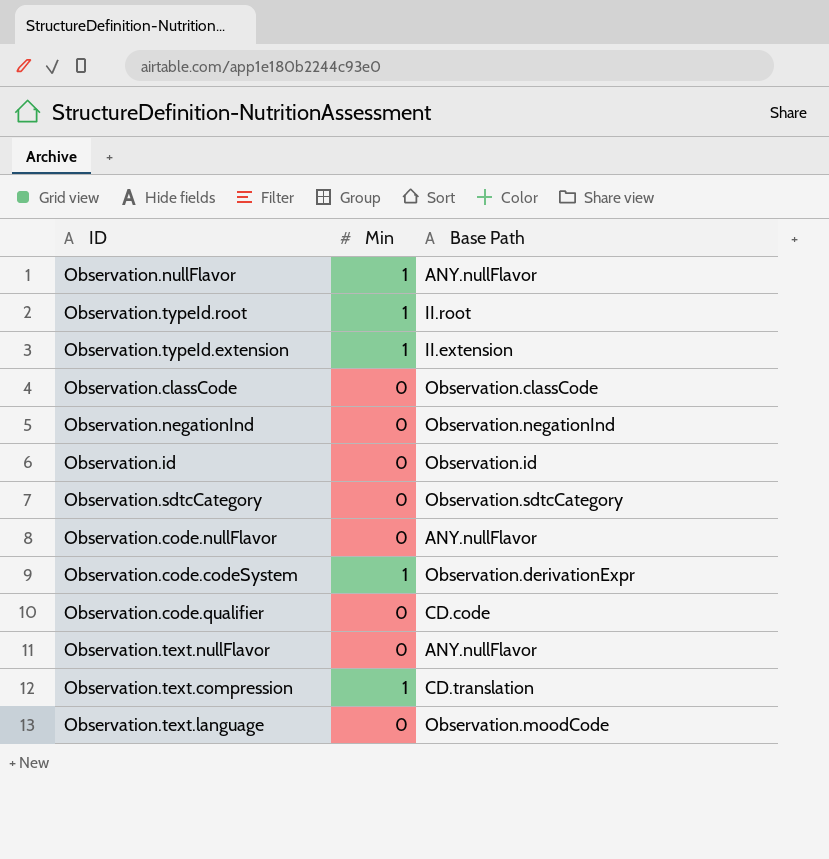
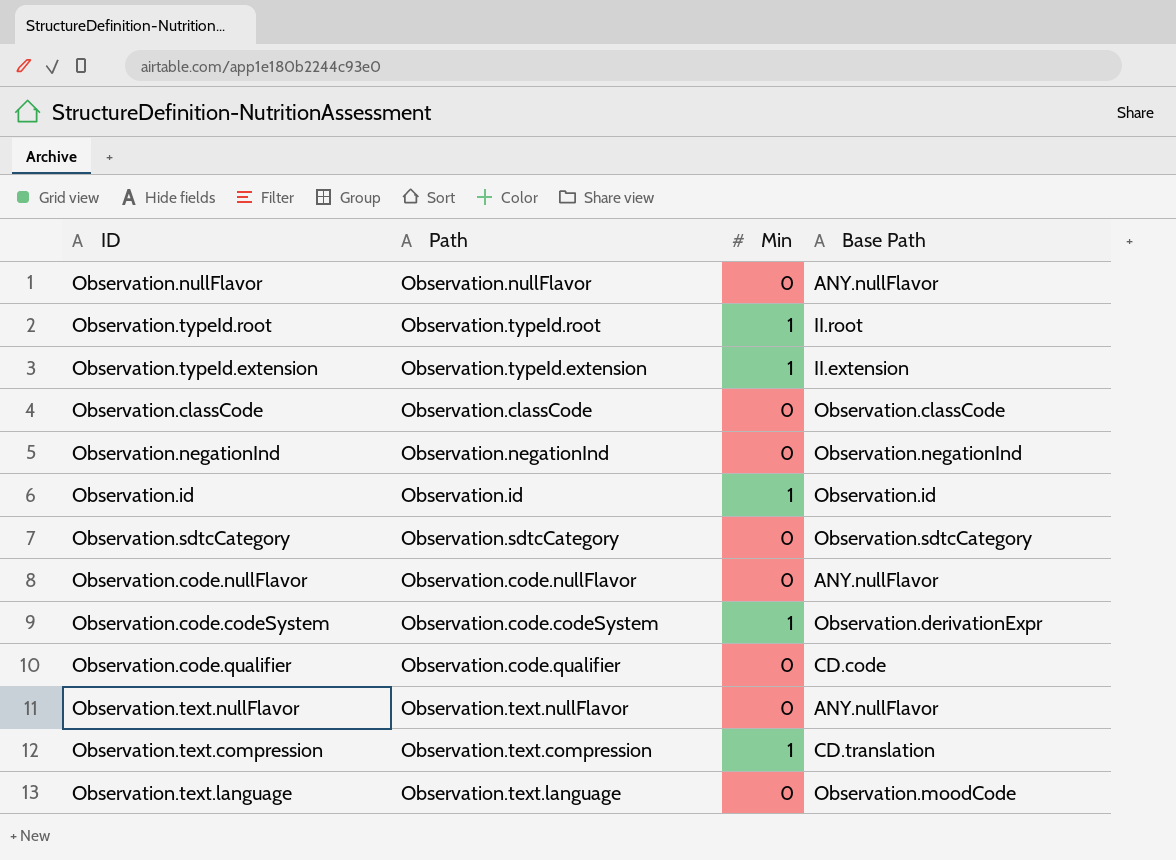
column Path | position: none -> 2
Observation.nullFlavor | Min: 1 -> 0
Observation.id | Min: 0 -> 1

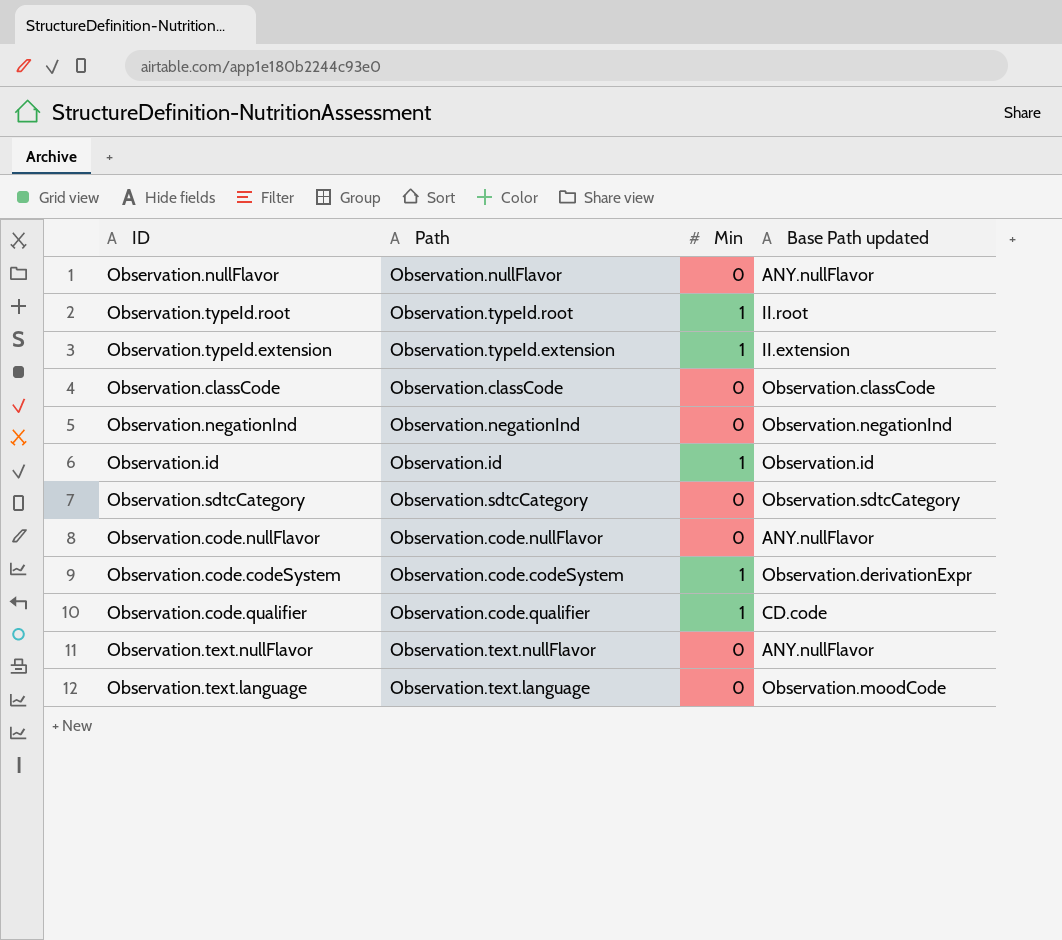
column name: Base Path -> Base Path updated
row Observation.text.compression: Observation.text.compression | 1 | CD.translation -> none
Observation.code.qualifier | Min: 0 -> 1

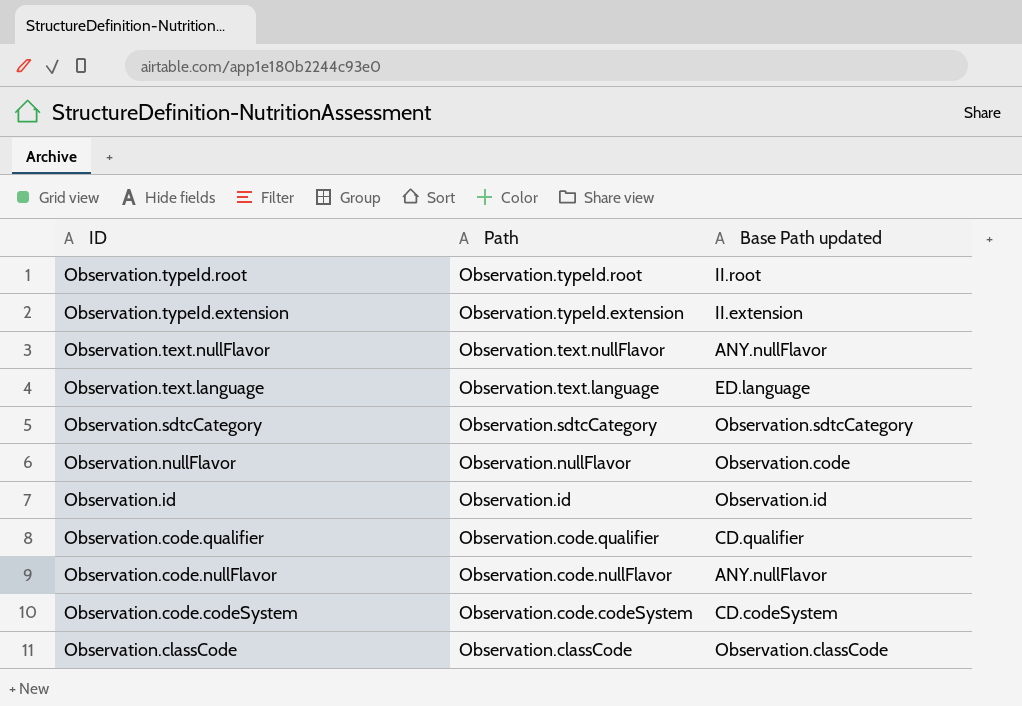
row order: none -> ID descending
column Min | position: 3 -> none
row Observation.negationInd: Observation.negationInd | 0 | Observation.negationInd -> none
Observation.text.language | Base Path updated: Observation.moodCode -> ED.language
Observation.nullFlavor | Base Path updated: ANY.nullFlavor -> Observation.code
Observation.code.qualifier | Base Path updated: CD.code -> CD.qualifier
Observation.code.codeSystem | Base Path updated: Observation.derivationExpr -> CD.codeSystem

